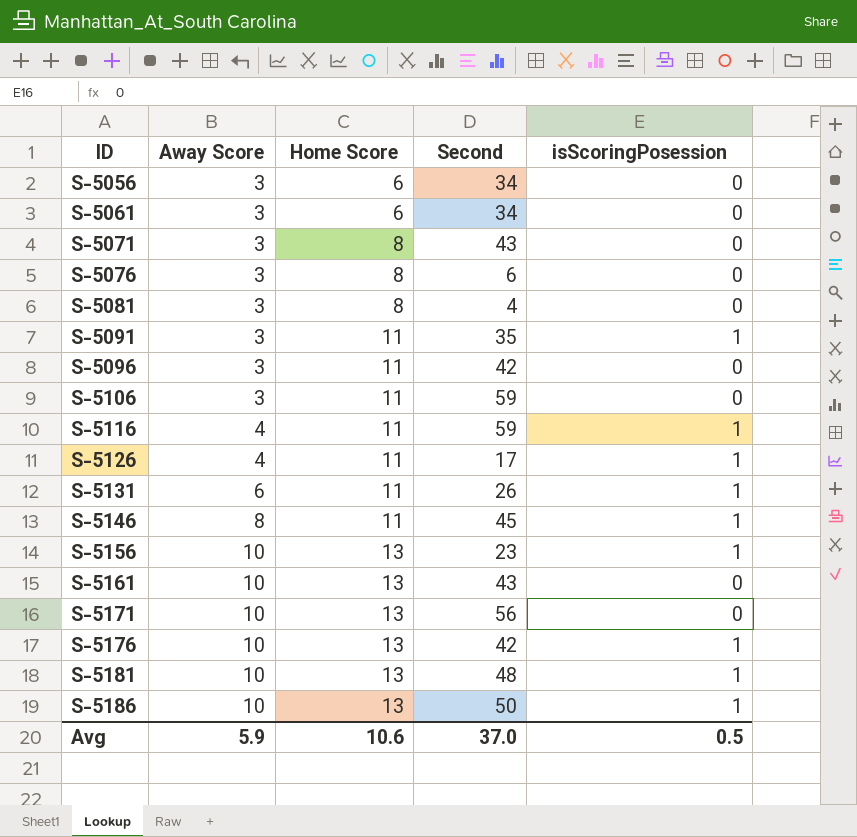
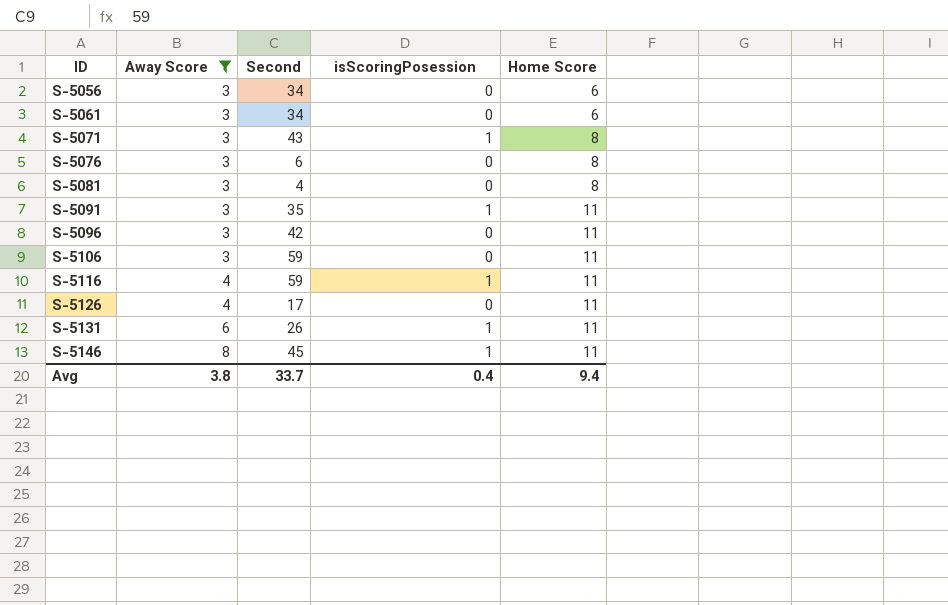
filter: none -> Away Score != 10
column Home Score | position: 3 -> 5
S-5071 | isScoringPosession: 0 -> 1
S-5126 | isScoringPosession: 1 -> 0
Avg | Away Score: 5.9 -> 3.8
Avg | Second: 37.0 -> 33.7
Avg | isScoringPosession: 0.5 -> 0.4
Avg | Home Score: 10.6 -> 9.4

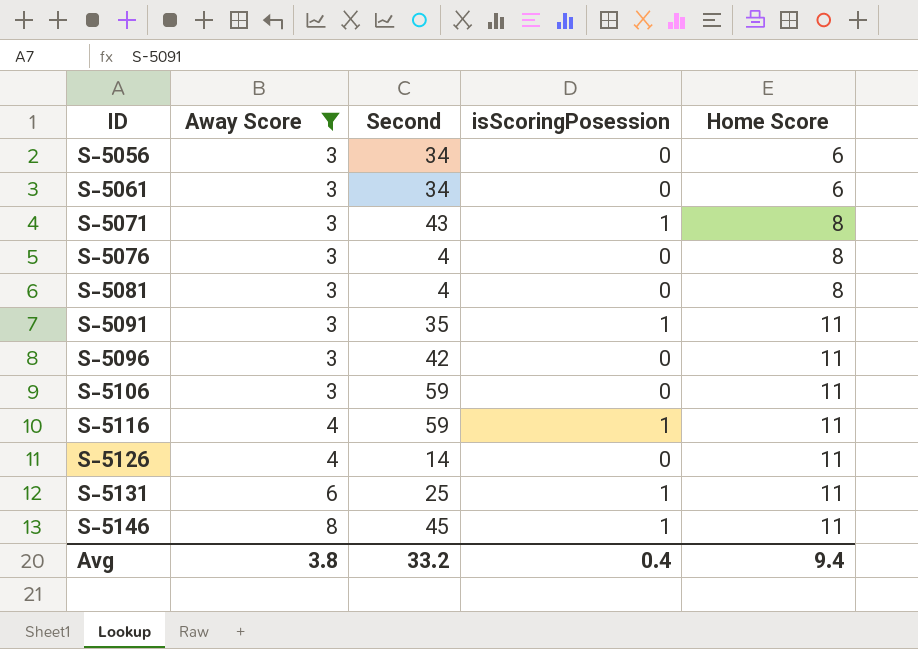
S-5076 | Second: 6 -> 4
S-5126 | Second: 17 -> 14
S-5131 | Second: 26 -> 25
Avg | Second: 33.7 -> 33.2

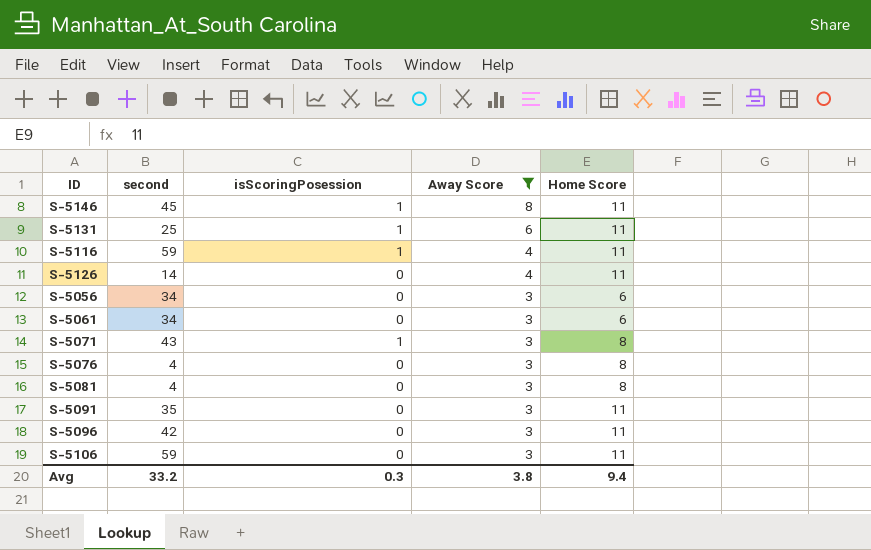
row order: ID ascending -> Away Score descending
column name: Second -> second
column Away Score | position: 2 -> 4
S-5091 | isScoringPosession: 1 -> 0
Avg | isScoringPosession: 0.4 -> 0.3

